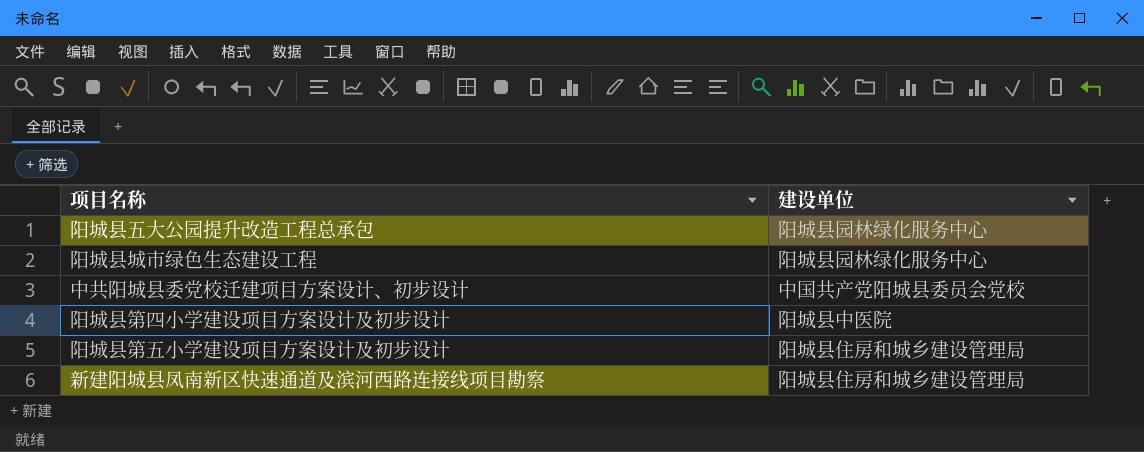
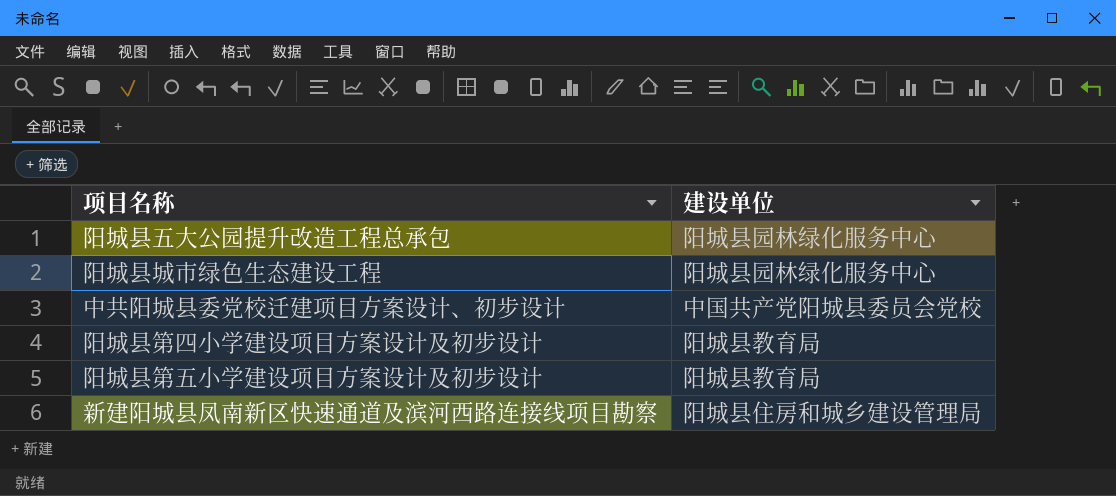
阳城县第四小学建设项目方案设计及初步设计 | 建设单位: 阳城县中医院 -> 阳城县教育局
阳城县第五小学建设项目方案设计及初步设计 | 建设单位: 阳城县住房和城乡建设管理局 -> 阳城县教育局

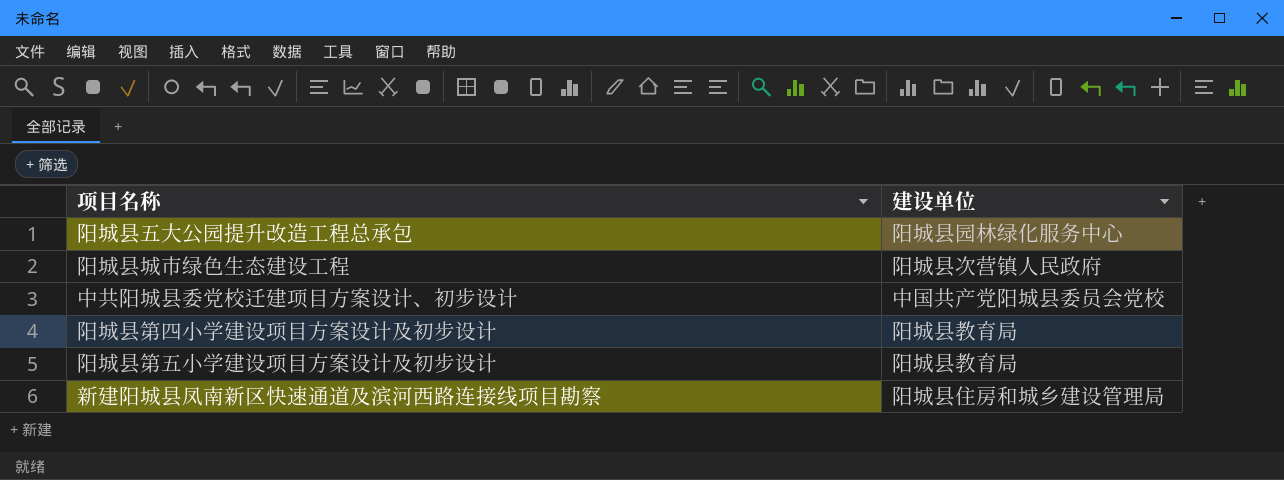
阳城县城市绿色生态建设工程 | 建设单位: 阳城县园林绿化服务中心 -> 阳城县次营镇人民政府

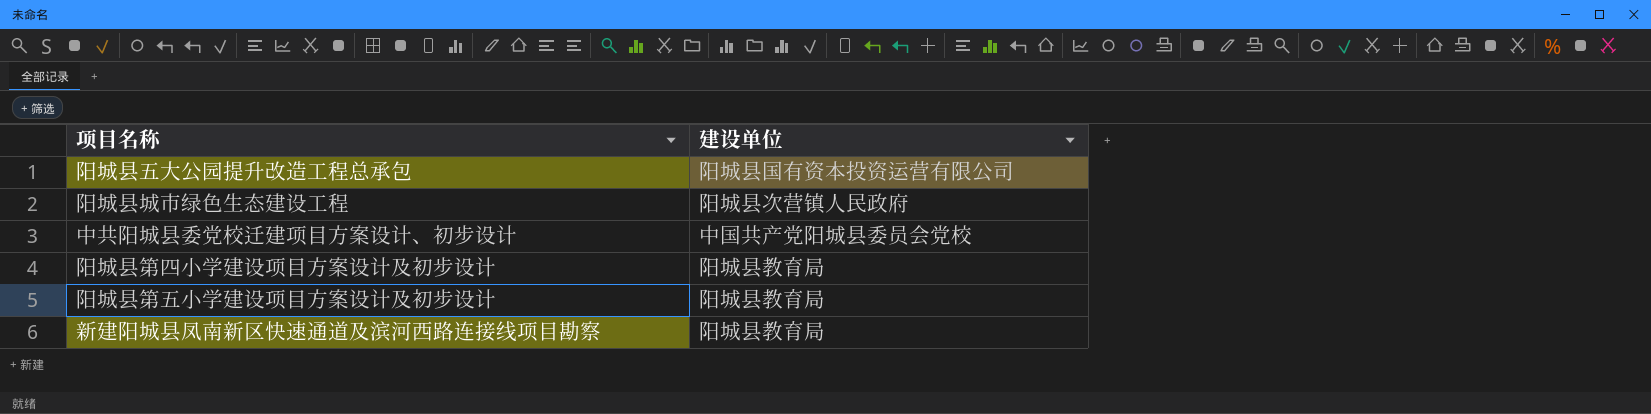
阳城县五大公园提升改造工程总承包 | 建设单位: 阳城县园林绿化服务中心 -> 阳城县国有资本投资运营有限公司
新建阳城县凤南新区快速通道及滨河西路连接线项目勘察 | 建设单位: 阳城县住房和城乡建设管理局 -> 阳城县教育局

